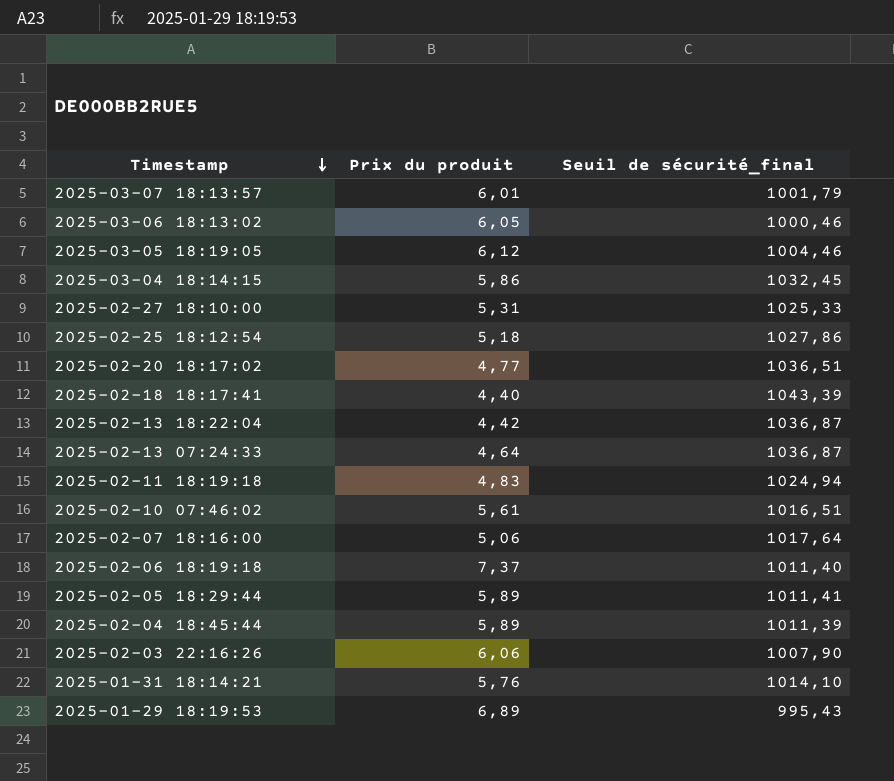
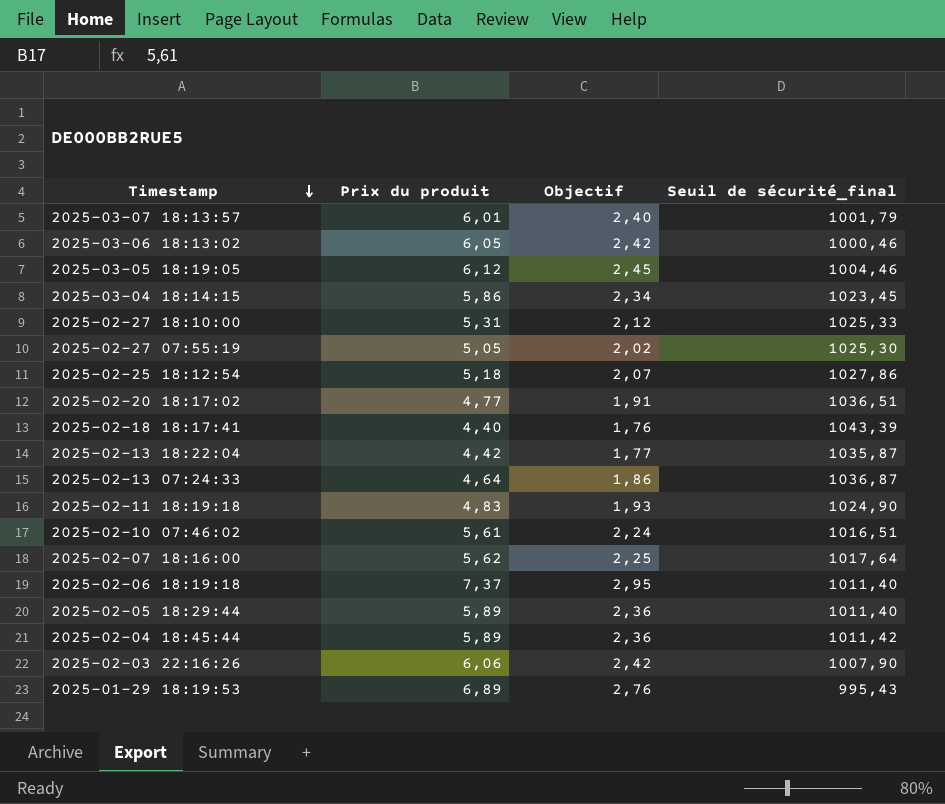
column Objectif | formula: none -> [Prix du produit] * 0,4
row 2025-01-31 18:14:21: 5,76 | 1014,10 -> none
2025-03-04 18:14:15 | Seuil de sécurité_final: 1032,45 -> 1023,45
row 2025-02-27 07:55:19: none -> 5,05 | 2,02 | 1025,30
2025-02-13 18:22:04 | Seuil de sécurité_final: 1036,87 -> 1035,87
2025-02-11 18:19:18 | Seuil de sécurité_final: 1024,94 -> 1024,90
2025-02-07 18:16:00 | Prix du produit: 5,06 -> 5,62
2025-02-05 18:29:44 | Seuil de sécurité_final: 1011,41 -> 1011,40
2025-02-04 18:45:44 | Seuil de sécurité_final: 1011,39 -> 1011,42

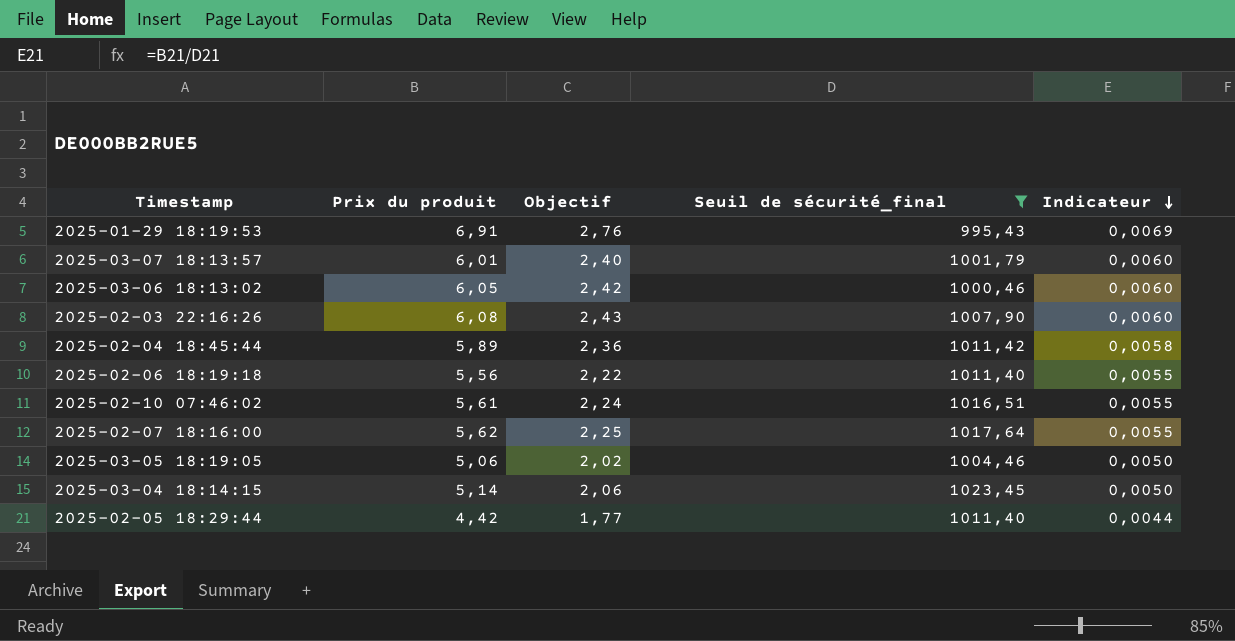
filter: none -> Seuil de sécurité_final <= 1023,45
row order: Timestamp descending -> Indicateur descending
column Indicateur | formula: none -> [Prix du produit] / [Seuil de sécurité_final]
2025-01-29 18:19:53 | Prix du produit: 6,89 -> 6,91
2025-02-03 22:16:26 | Prix du produit: 6,06 -> 6,08
2025-02-03 22:16:26 | Objectif: 2,42 -> 2,43
2025-02-06 18:19:18 | Prix du produit: 7,37 -> 5,56
2025-02-06 18:19:18 | Objectif: 2,95 -> 2,22
2025-03-05 18:19:05 | Prix du produit: 6,12 -> 5,06
2025-03-05 18:19:05 | Objectif: 2,45 -> 2,02
2025-03-04 18:14:15 | Prix du produit: 5,86 -> 5,14
2025-03-04 18:14:15 | Objectif: 2,34 -> 2,06
2025-02-05 18:29:44 | Prix du produit: 5,89 -> 4,42
2025-02-05 18:29:44 | Objectif: 2,36 -> 1,77

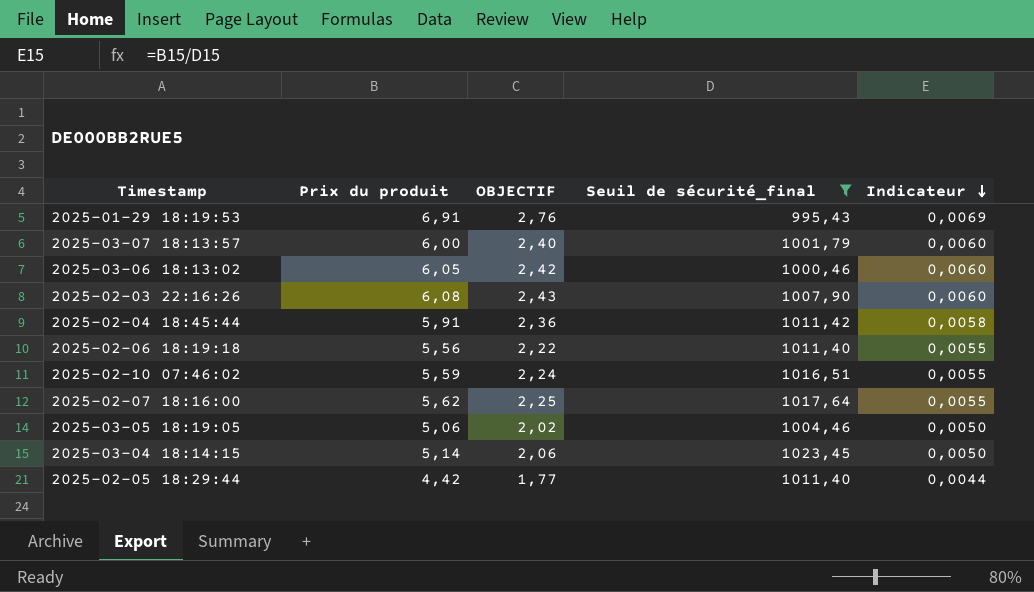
column name: Objectif -> OBJECTIF
2025-03-07 18:13:57 | Prix du produit: 6,01 -> 6,00
2025-02-04 18:45:44 | Prix du produit: 5,89 -> 5,91
2025-02-10 07:46:02 | Prix du produit: 5,61 -> 5,59

